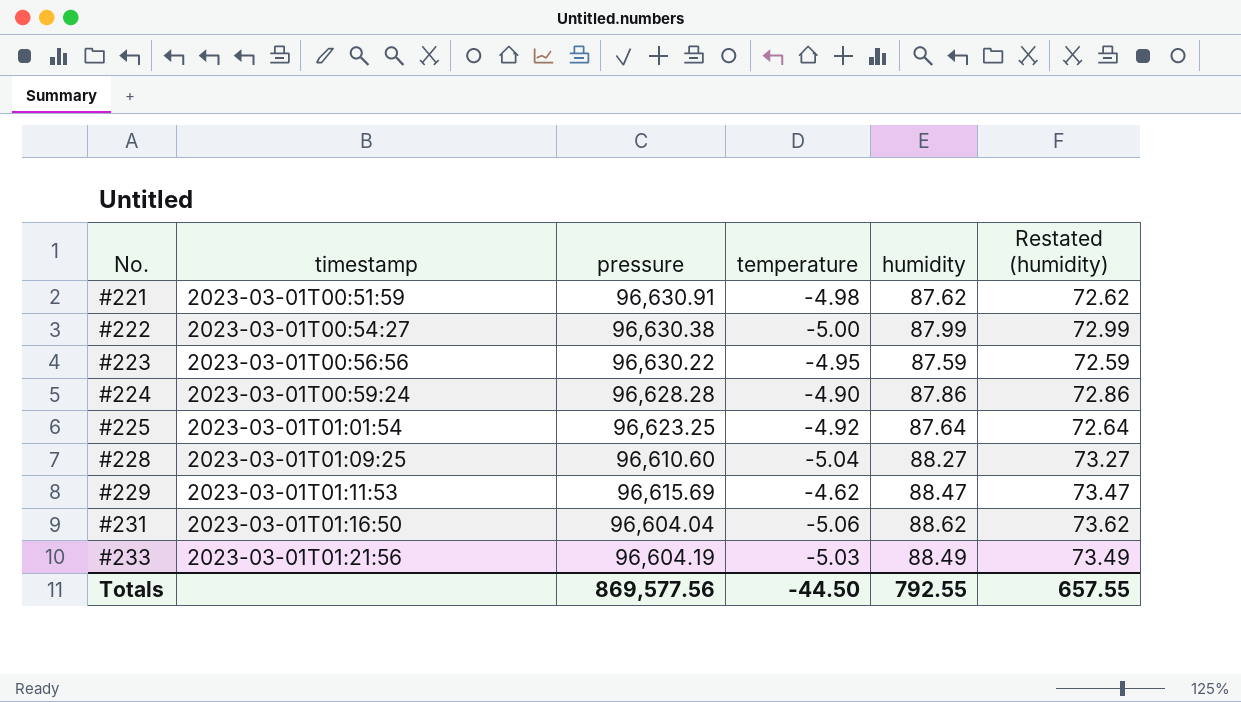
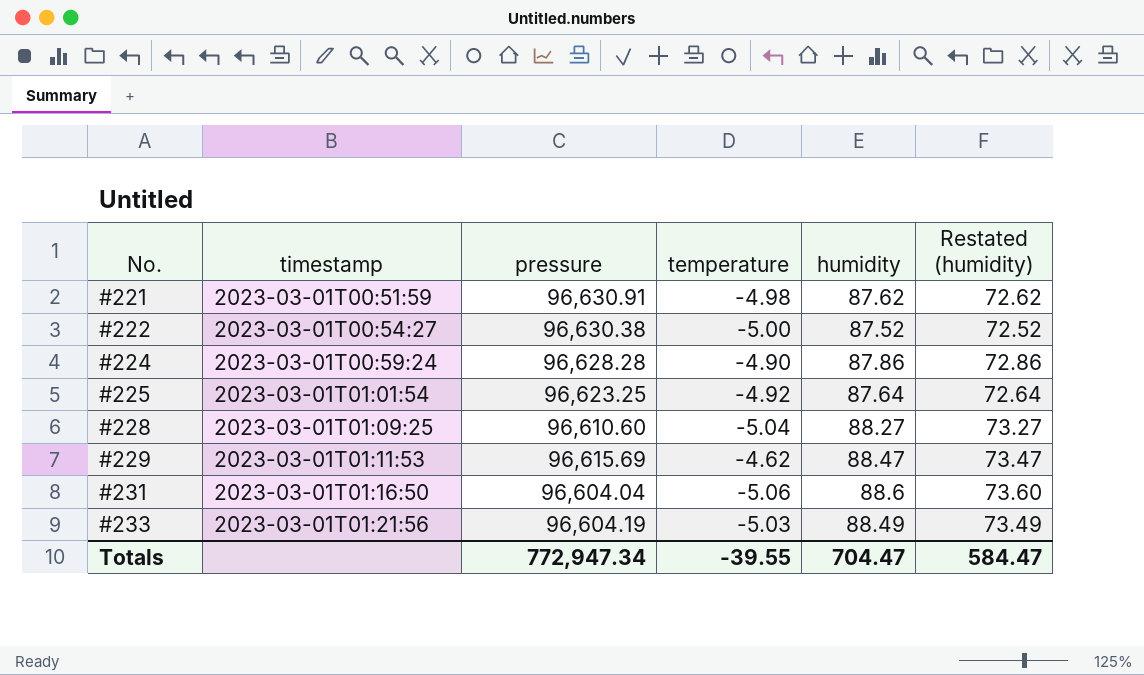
row #223: 2023-03-01T00:56:56 | 96,630.22 | -4.95 | 87.59 | 72.59 -> none
#222 | humidity: 87.99 -> 87.52
#222 | Restated (humidity): 72.99 -> 72.52
#231 | humidity: 88.62 -> 88.6
#231 | Restated (humidity): 73.62 -> 73.60
Totals | pressure: 869,577.56 -> 772,947.34
Totals | temperature: -44.50 -> -39.55
Totals | humidity: 792.55 -> 704.47
Totals | Restated (humidity): 657.55 -> 584.47

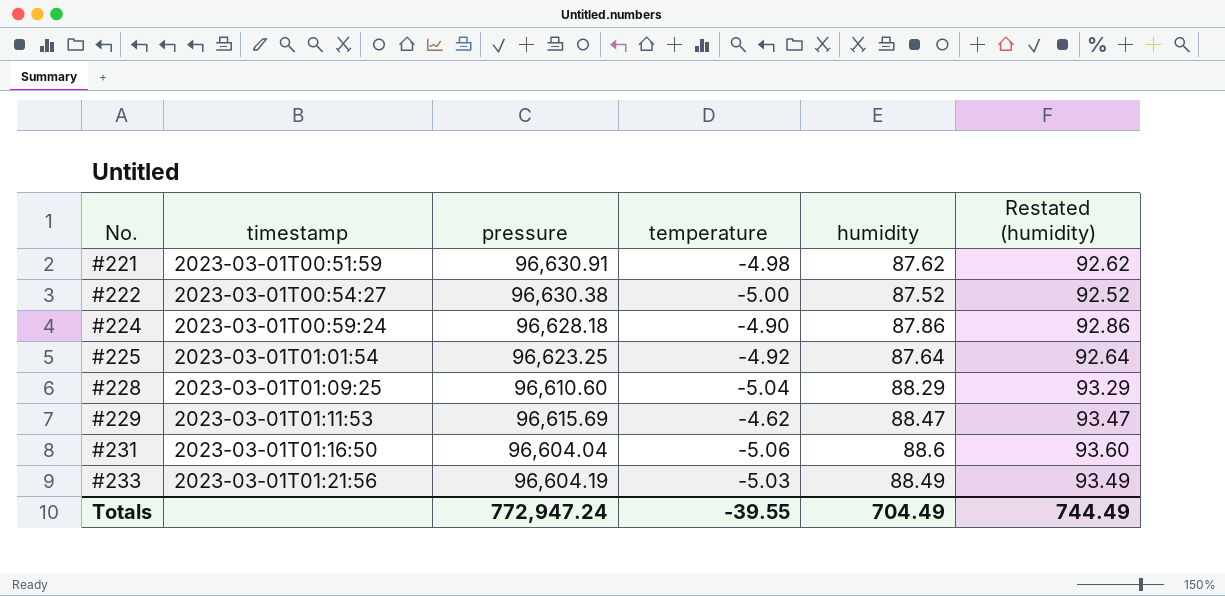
column Restated (humidity) | formula: [humidity] - 15 -> [humidity] + 5
#224 | pressure: 96,628.28 -> 96,628.18
#228 | humidity: 88.27 -> 88.29
Totals | pressure: 772,947.34 -> 772,947.24
Totals | humidity: 704.47 -> 704.49
Totals | Restated (humidity): 584.47 -> 744.49

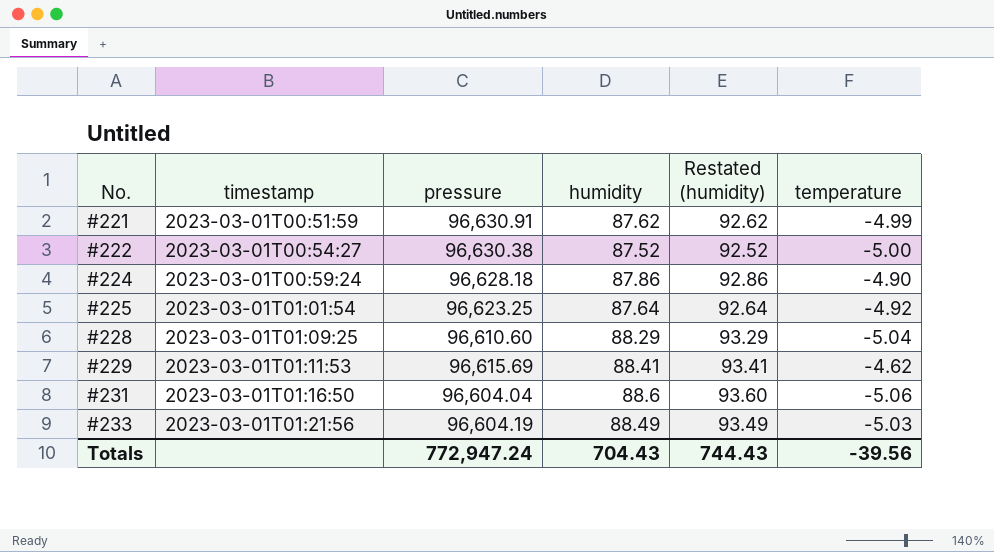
column temperature | position: 4 -> 6
#221 | temperature: -4.98 -> -4.99
#229 | humidity: 88.47 -> 88.41
#229 | Restated (humidity): 93.47 -> 93.41
Totals | humidity: 704.49 -> 704.43
Totals | Restated (humidity): 744.49 -> 744.43
Totals | temperature: -39.55 -> -39.56

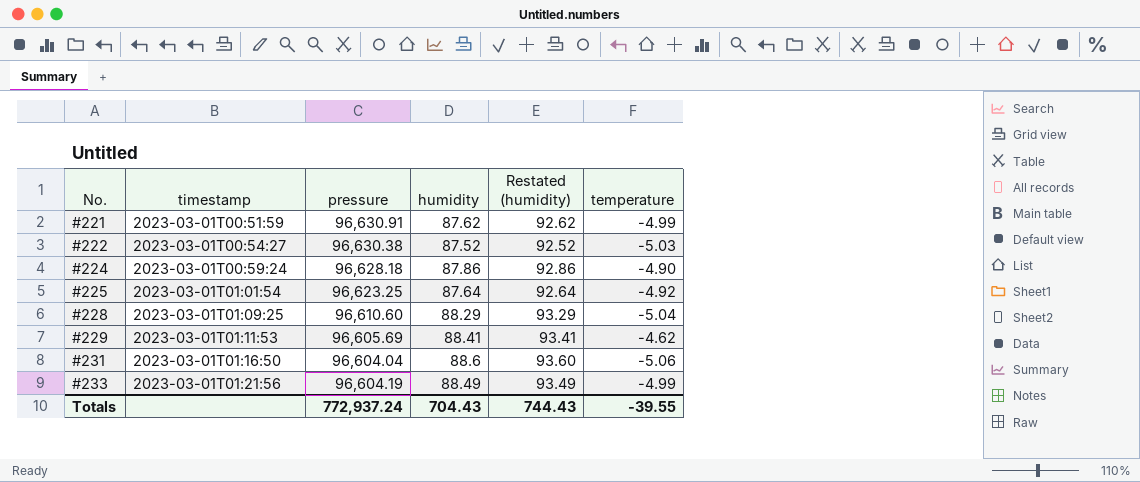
#222 | temperature: -5.00 -> -5.03
#229 | pressure: 96,615.69 -> 96,605.69
#233 | temperature: -5.03 -> -4.99
Totals | pressure: 772,947.24 -> 772,937.24
Totals | temperature: -39.56 -> -39.55

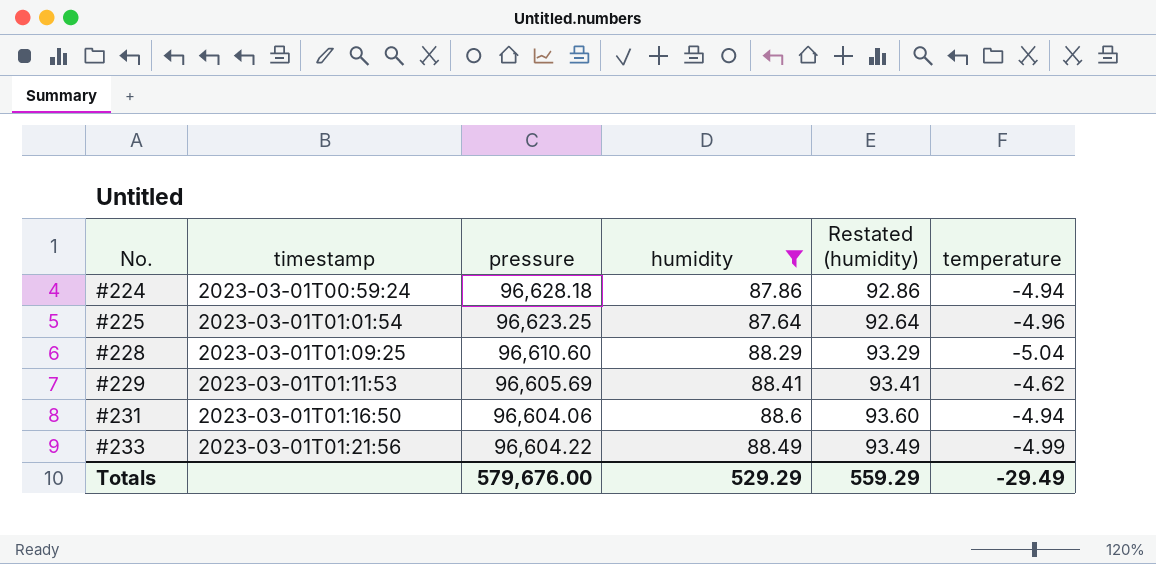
filter: none -> humidity >= 87.64
#224 | temperature: -4.90 -> -4.94
#225 | temperature: -4.92 -> -4.96
#231 | pressure: 96,604.04 -> 96,604.06
#231 | temperature: -5.06 -> -4.94
#233 | pressure: 96,604.19 -> 96,604.22
Totals | pressure: 772,937.24 -> 579,676.00
Totals | humidity: 704.43 -> 529.29
Totals | Restated (humidity): 744.43 -> 559.29
Totals | temperature: -39.55 -> -29.49

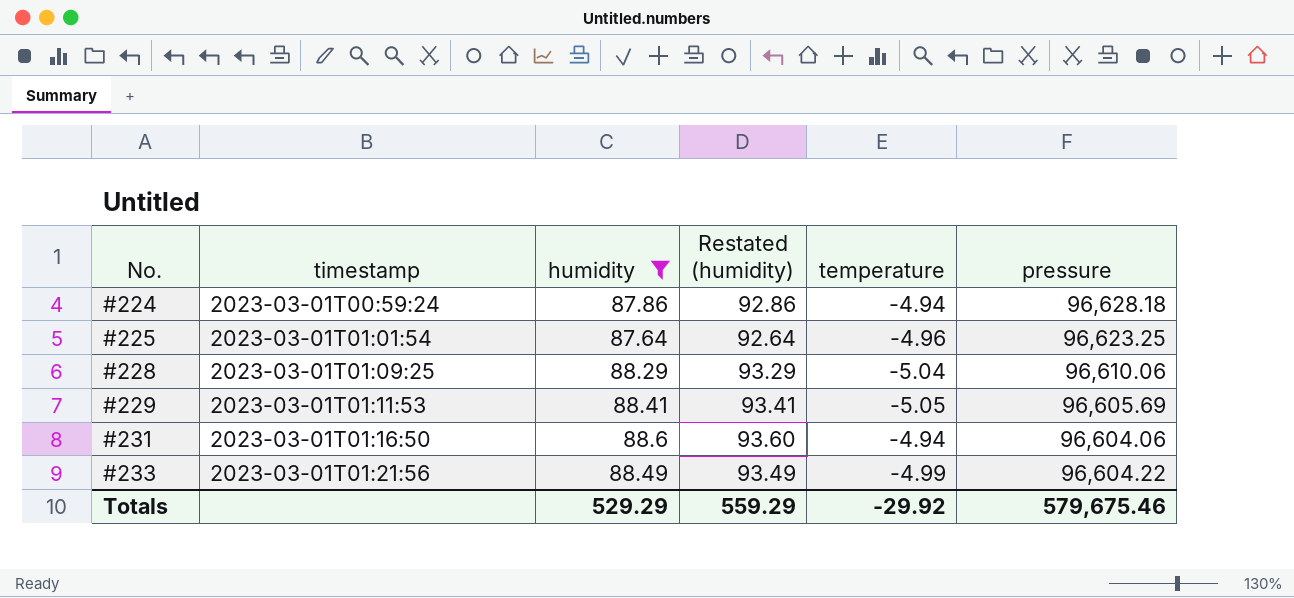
column pressure | position: 3 -> 6
#228 | pressure: 96,610.60 -> 96,610.06
#229 | temperature: -4.62 -> -5.05
Totals | temperature: -29.49 -> -29.92
Totals | pressure: 579,676.00 -> 579,675.46

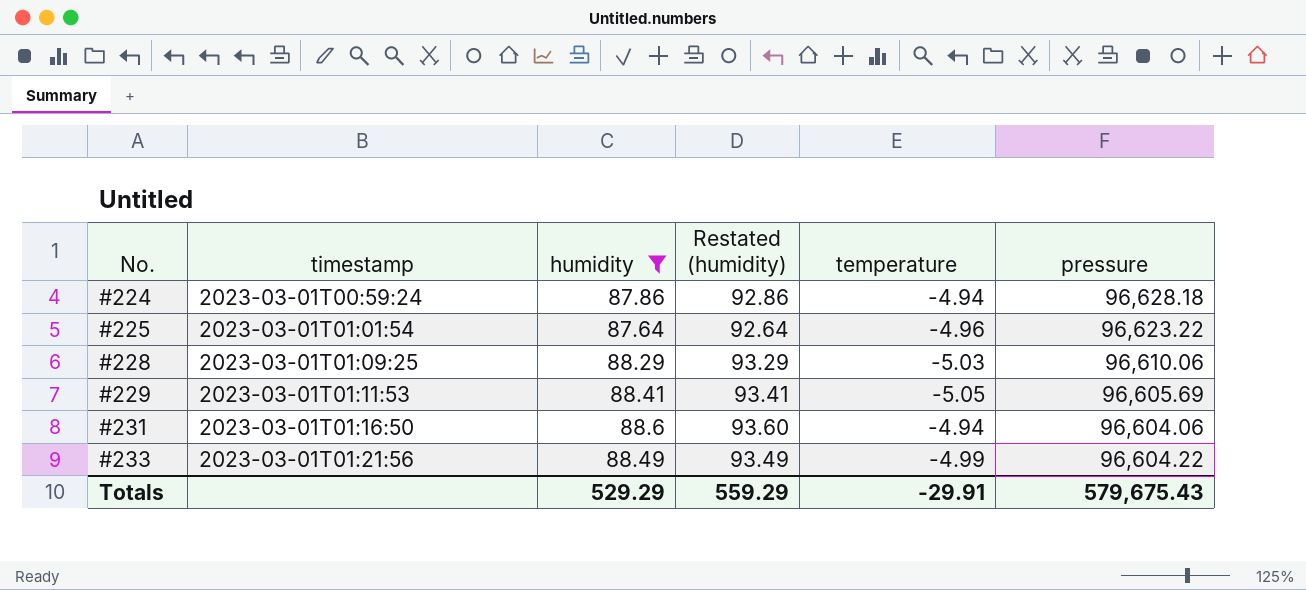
#225 | pressure: 96,623.25 -> 96,623.22
#228 | temperature: -5.04 -> -5.03
Totals | temperature: -29.92 -> -29.91
Totals | pressure: 579,675.46 -> 579,675.43

